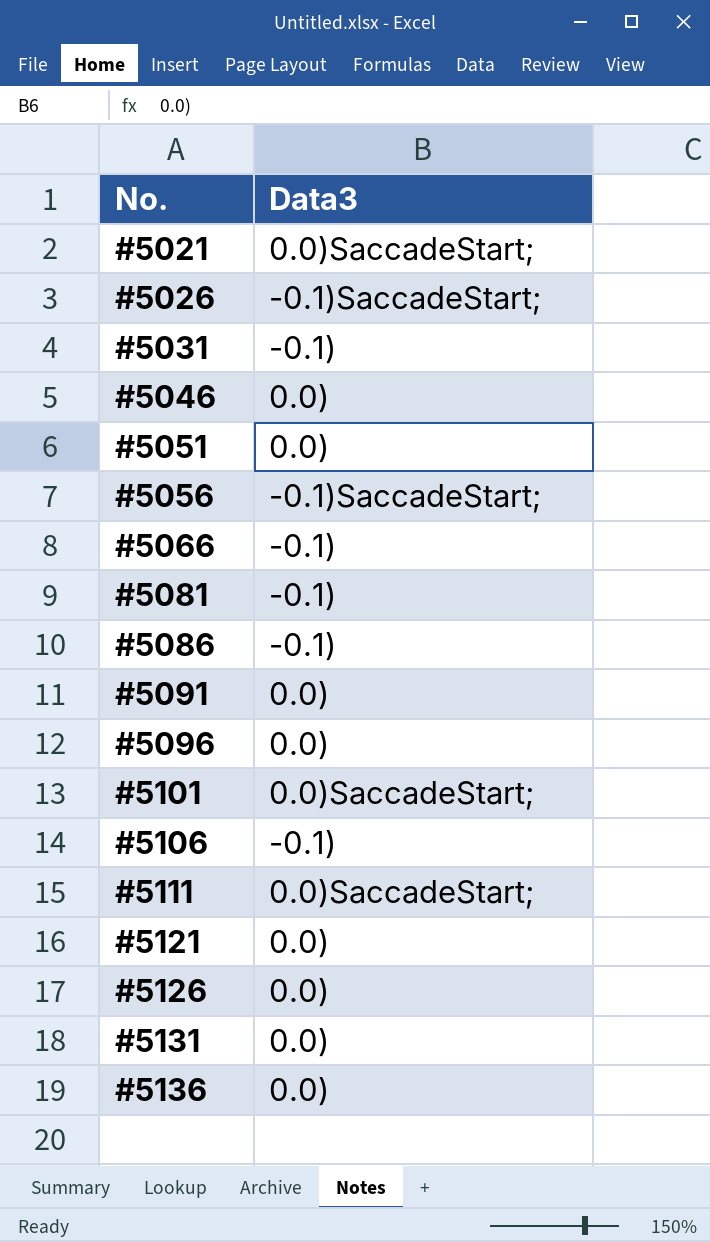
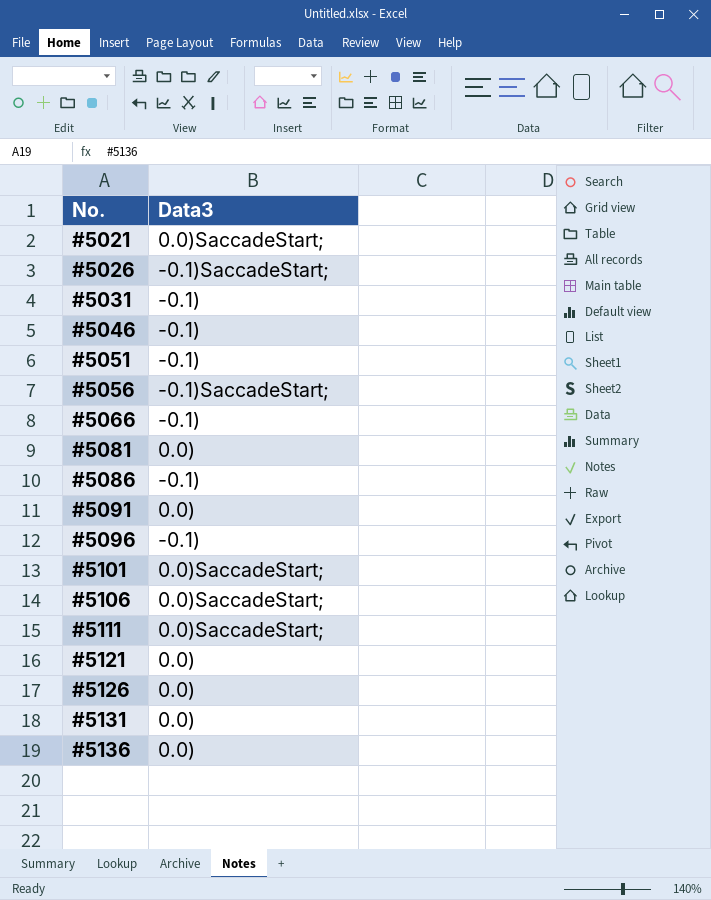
#5046 | Data3: 0.0) -> -0.1)
#5051 | Data3: 0.0) -> -0.1)
#5081 | Data3: -0.1) -> 0.0)
#5096 | Data3: 0.0) -> -0.1)
#5106 | Data3: -0.1) -> 0.0)SaccadeStart;

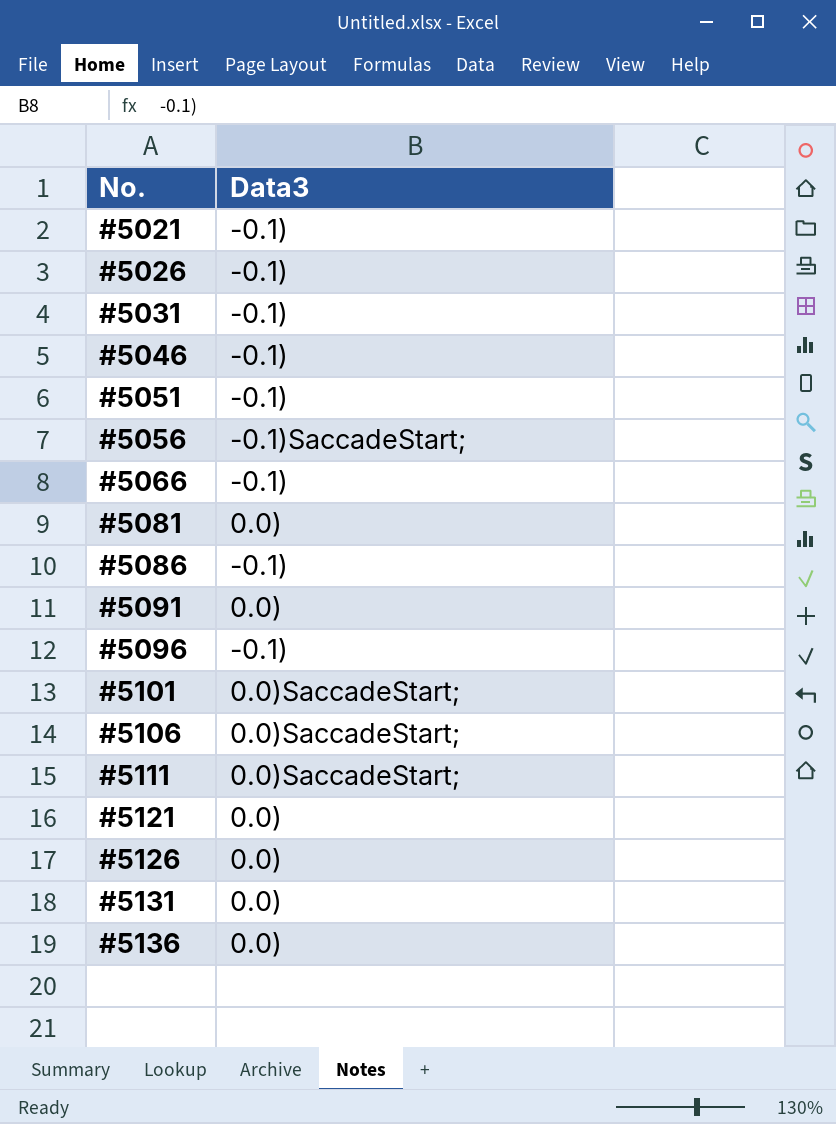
#5021 | Data3: 0.0)SaccadeStart; -> -0.1)
#5026 | Data3: -0.1)SaccadeStart; -> -0.1)

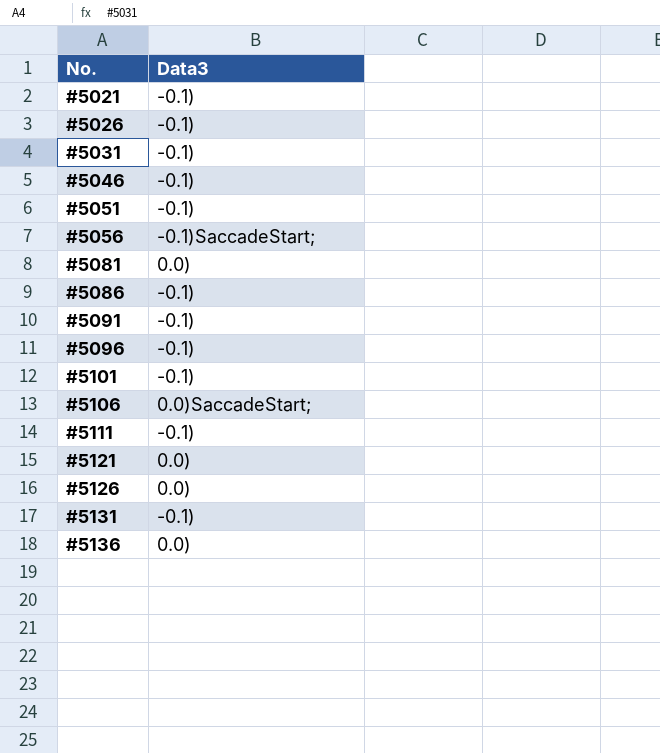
row #5066: -0.1) -> none
#5091 | Data3: 0.0) -> -0.1)
#5101 | Data3: 0.0)SaccadeStart; -> -0.1)
#5111 | Data3: 0.0)SaccadeStart; -> -0.1)
#5131 | Data3: 0.0) -> -0.1)

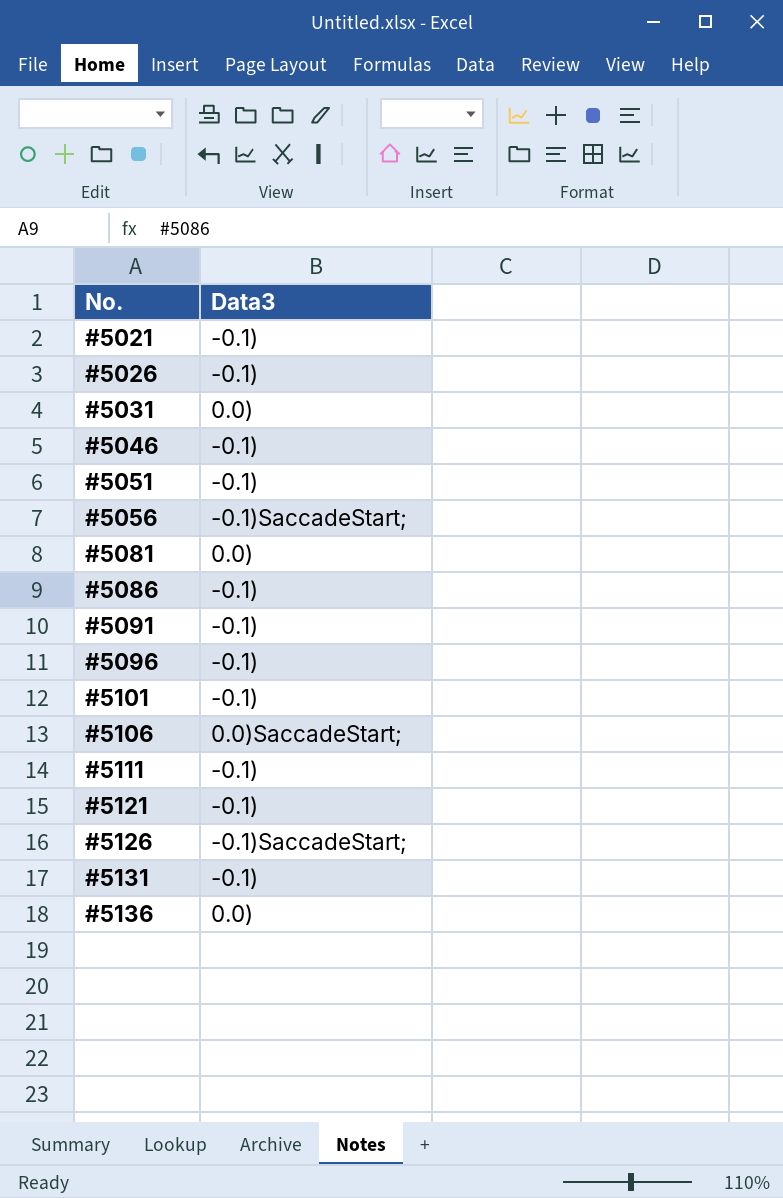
#5031 | Data3: -0.1) -> 0.0)
#5121 | Data3: 0.0) -> -0.1)
#5126 | Data3: 0.0) -> -0.1)SaccadeStart;

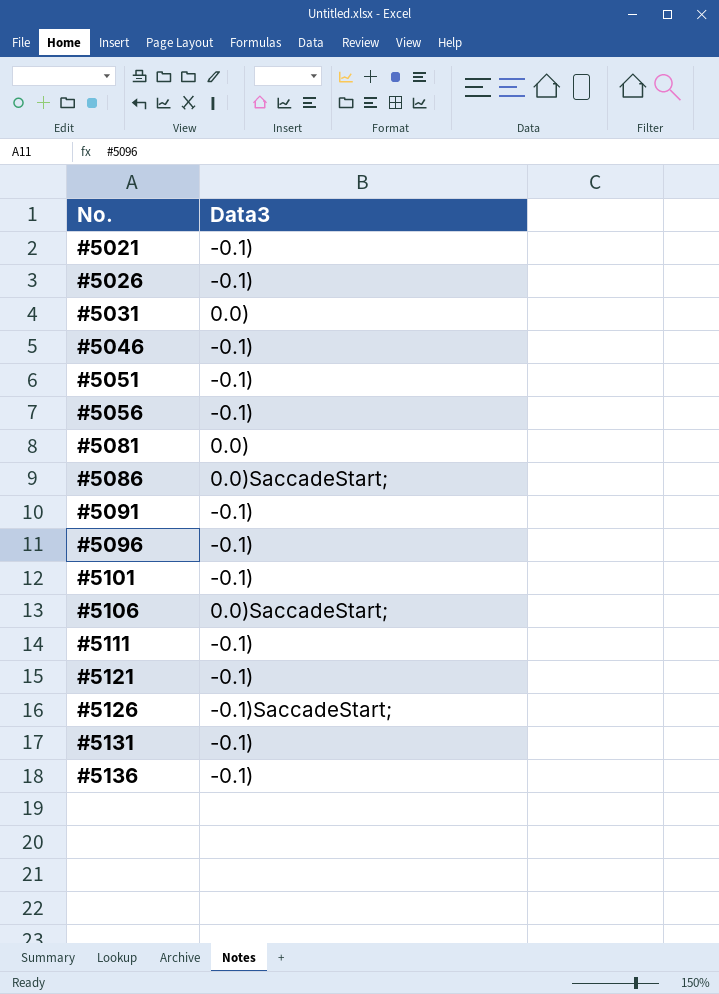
#5056 | Data3: -0.1)SaccadeStart; -> -0.1)
#5086 | Data3: -0.1) -> 0.0)SaccadeStart;
#5136 | Data3: 0.0) -> -0.1)

